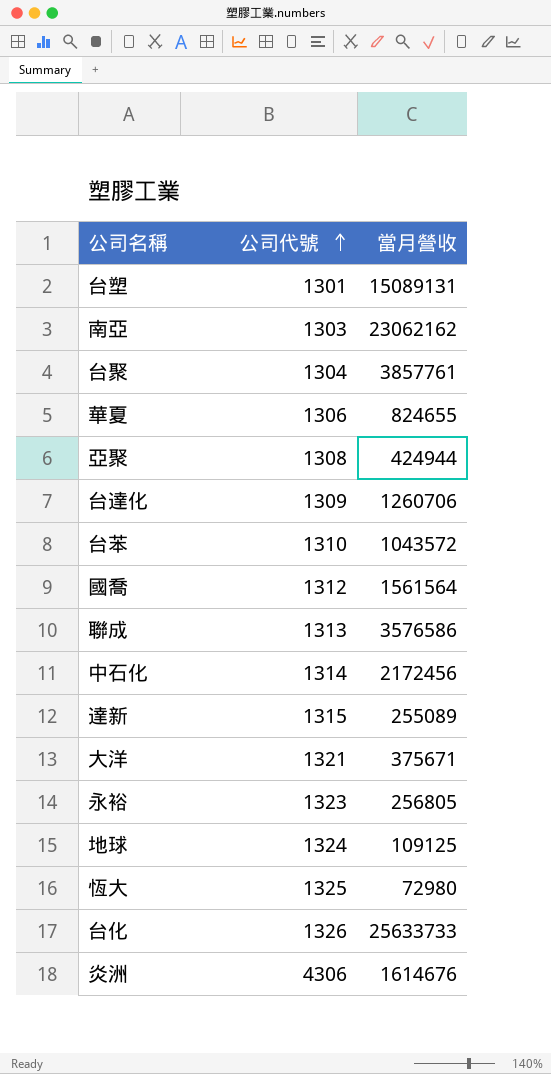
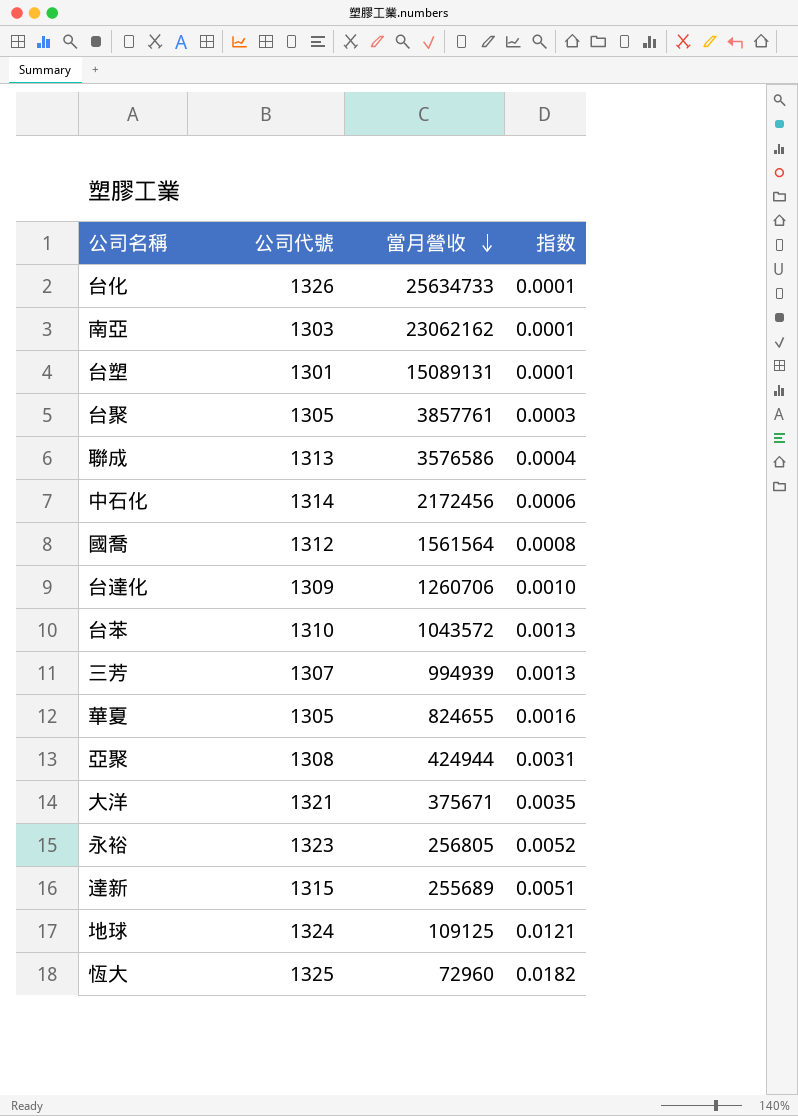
row order: 公司代號 ascending -> 當月營收 descending
column 指数 | formula: none -> [公司代號] / [當月營收]
row 炎洲: 4306 | 1614676 -> none
台化 | 當月營收: 25633733 -> 25634733
台聚 | 公司代號: 1304 -> 1305
row 三芳: none -> 1307 | 994939 | 0.0013
華夏 | 公司代號: 1306 -> 1305
達新 | 當月營收: 255089 -> 255689
恆大 | 當月營收: 72980 -> 72960

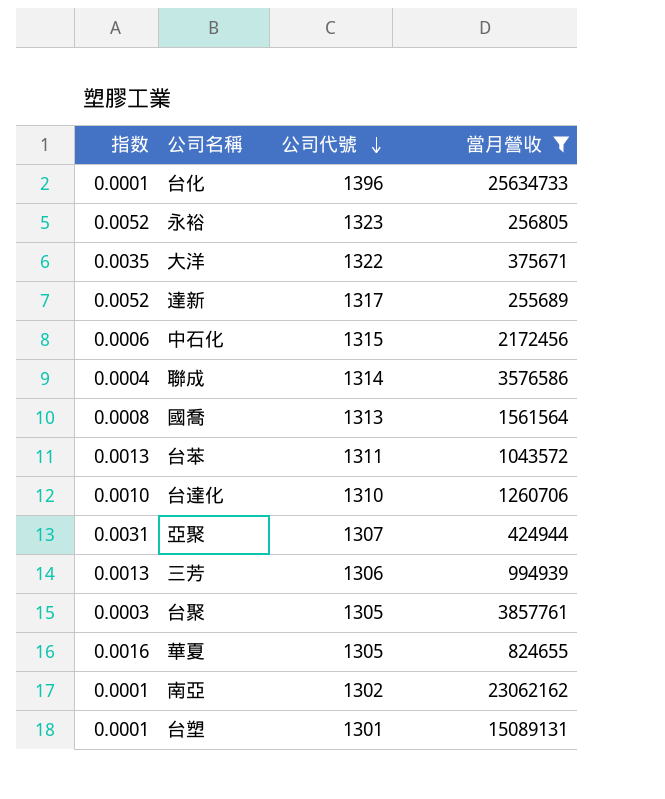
filter: none -> 當月營收 >= 255689
row order: 當月營收 descending -> 公司代號 descending
column 指数 | position: 4 -> 1
台化 | 公司代號: 1326 -> 1396
大洋 | 公司代號: 1321 -> 1322
達新 | 指数: 0.0051 -> 0.0052
達新 | 公司代號: 1315 -> 1317
中石化 | 公司代號: 1314 -> 1315
聯成 | 公司代號: 1313 -> 1314
國喬 | 公司代號: 1312 -> 1313
台苯 | 公司代號: 1310 -> 1311
台達化 | 公司代號: 1309 -> 1310
亞聚 | 公司代號: 1308 -> 1307
三芳 | 公司代號: 1307 -> 1306
南亞 | 公司代號: 1303 -> 1302

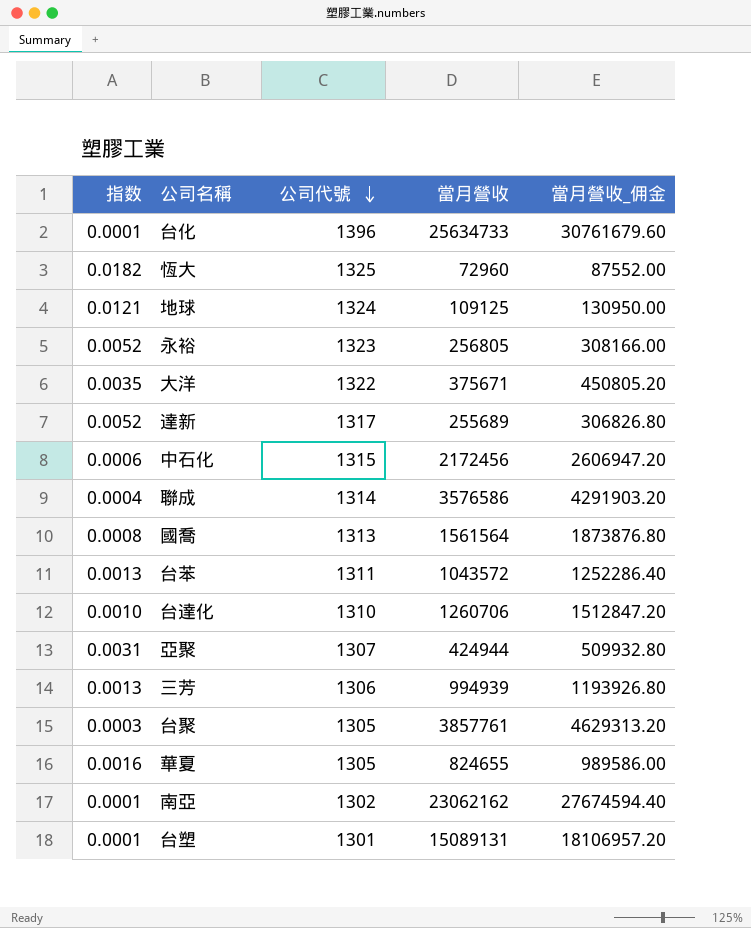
filter: 當月營收 >= 255689 -> none
column 當月營收_佣金 | formula: none -> [當月營收] * 1.2

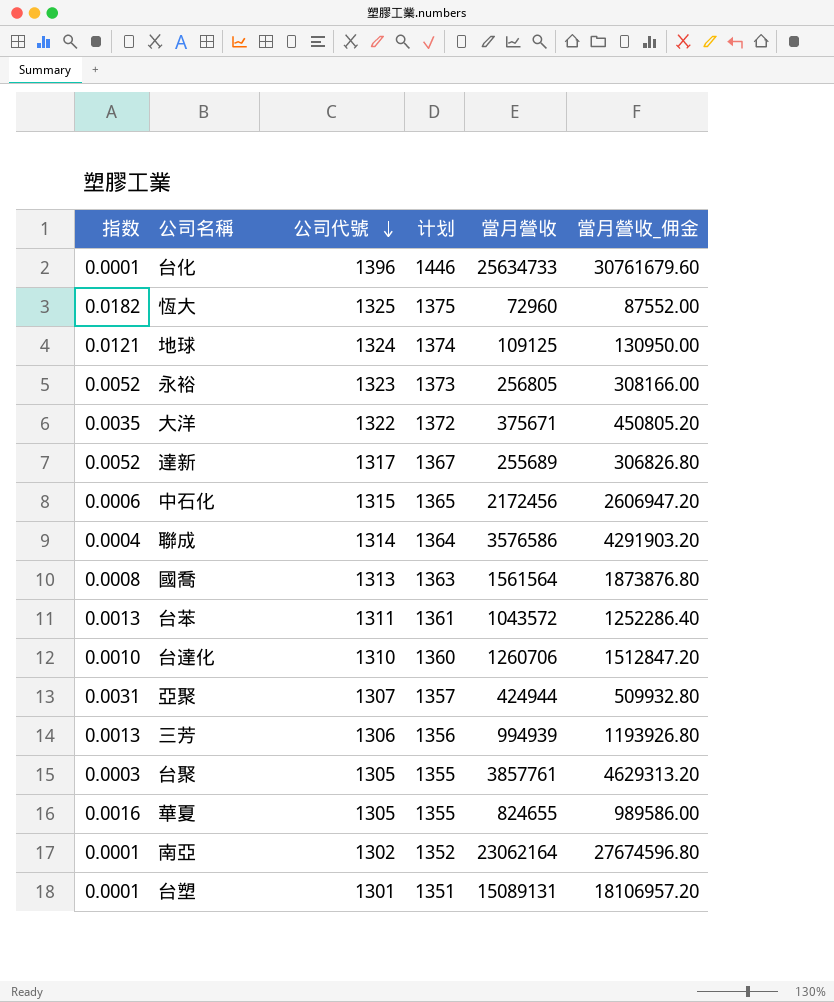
column 计划 | formula: none -> [公司代號] + 50
南亞 | 當月營收: 23062162 -> 23062164
南亞 | 當月營收_佣金: 27674594.40 -> 27674596.80

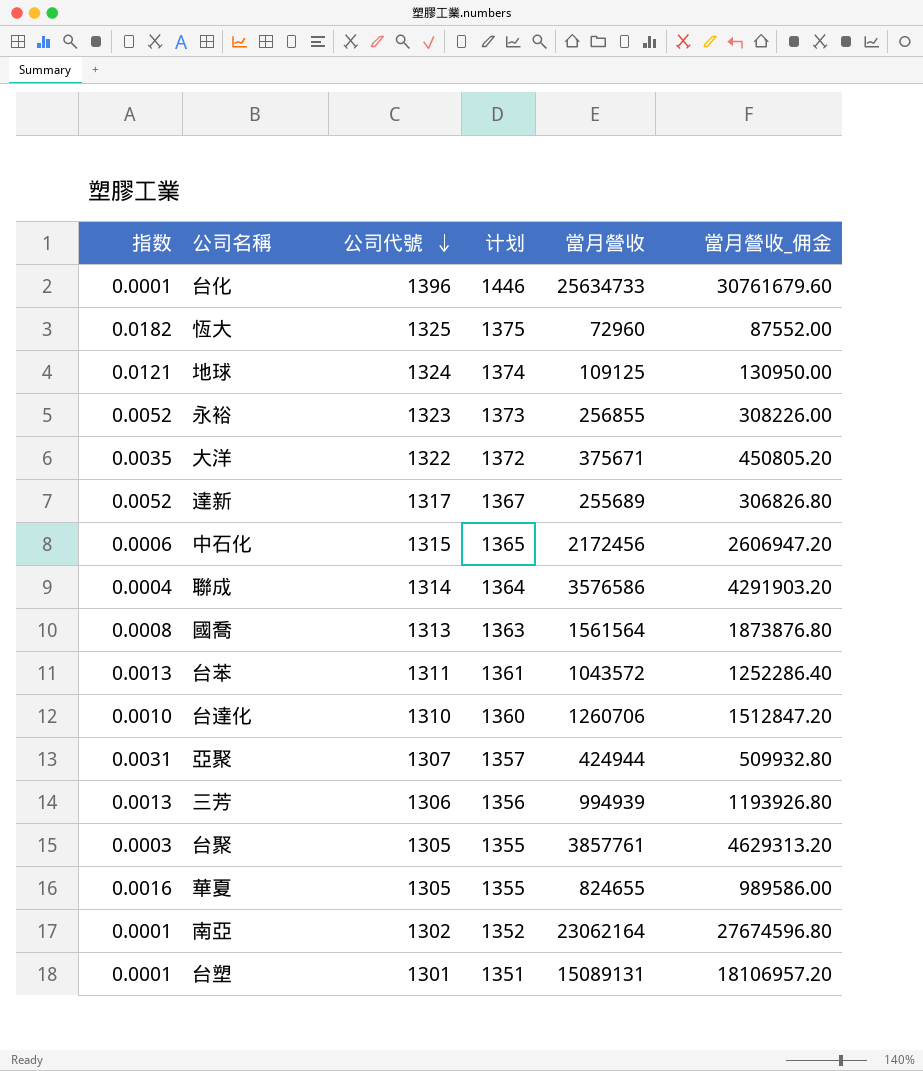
永裕 | 當月營收: 256805 -> 256855
永裕 | 當月營收_佣金: 308166.00 -> 308226.00

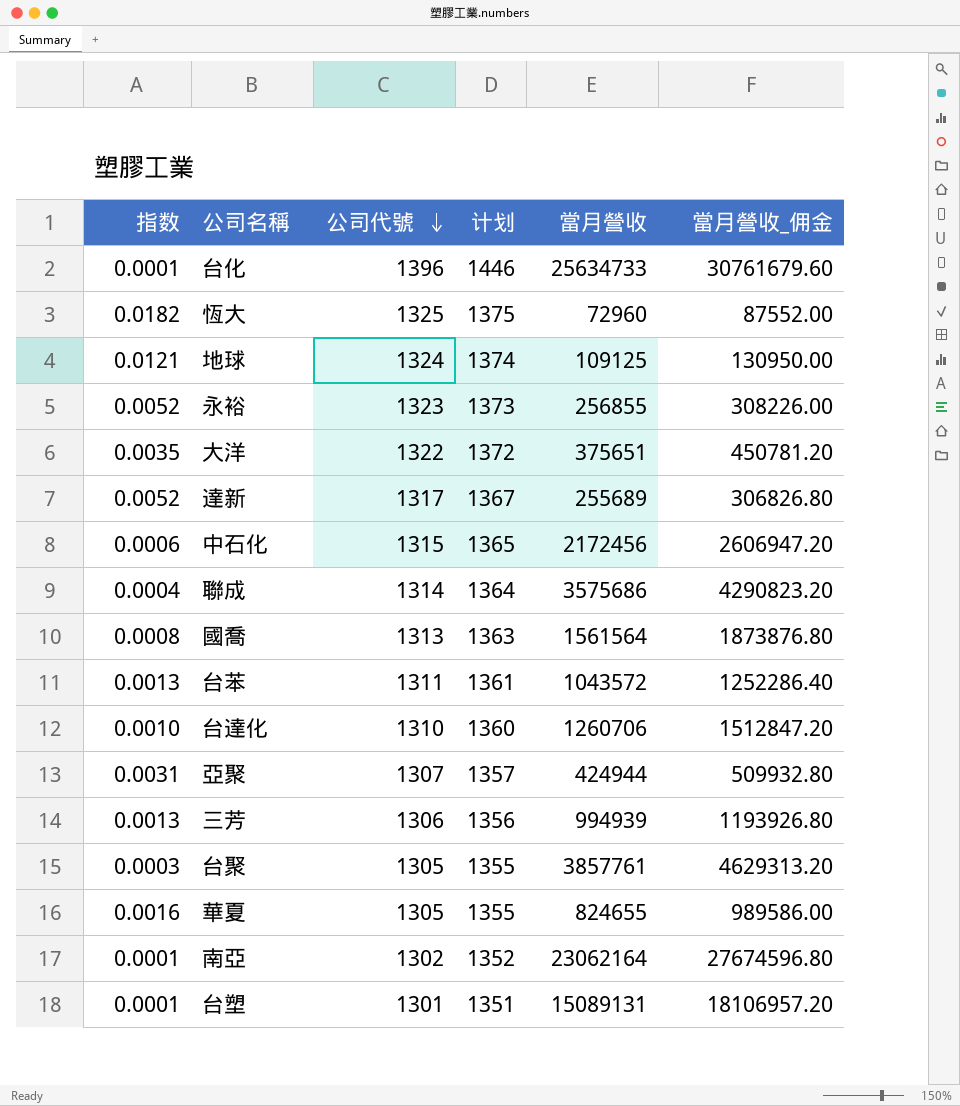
大洋 | 當月營收: 375671 -> 375651
大洋 | 當月營收_佣金: 450805.20 -> 450781.20
聯成 | 當月營收: 3576586 -> 3575686
聯成 | 當月營收_佣金: 4291903.20 -> 4290823.20

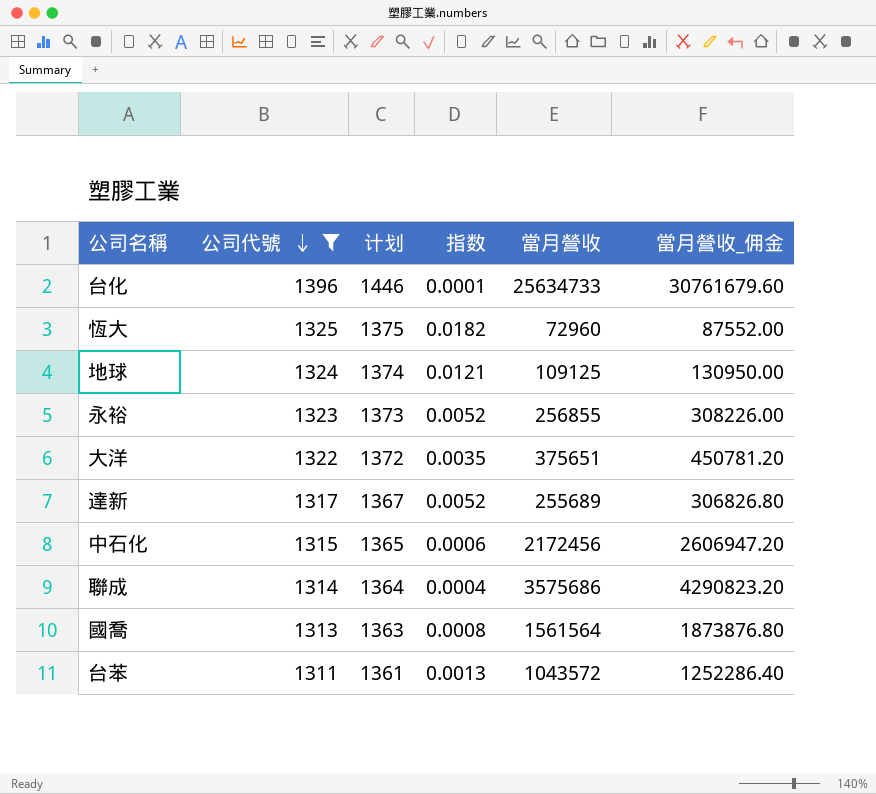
filter: none -> 公司代號 >= 1311
column 指数 | position: 1 -> 4

